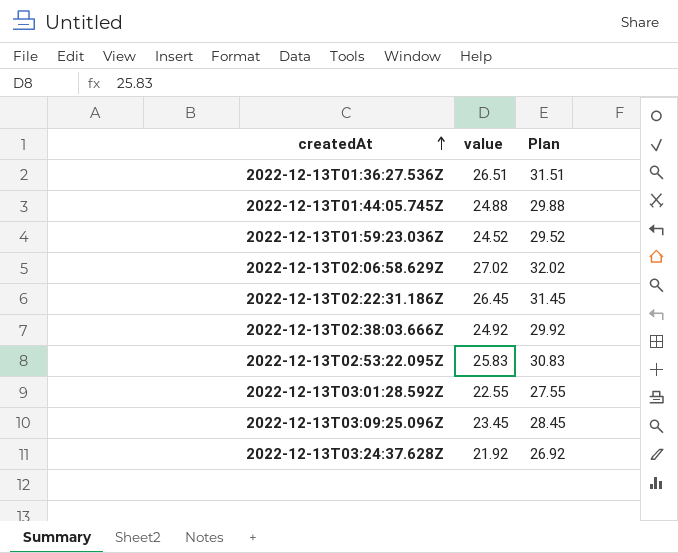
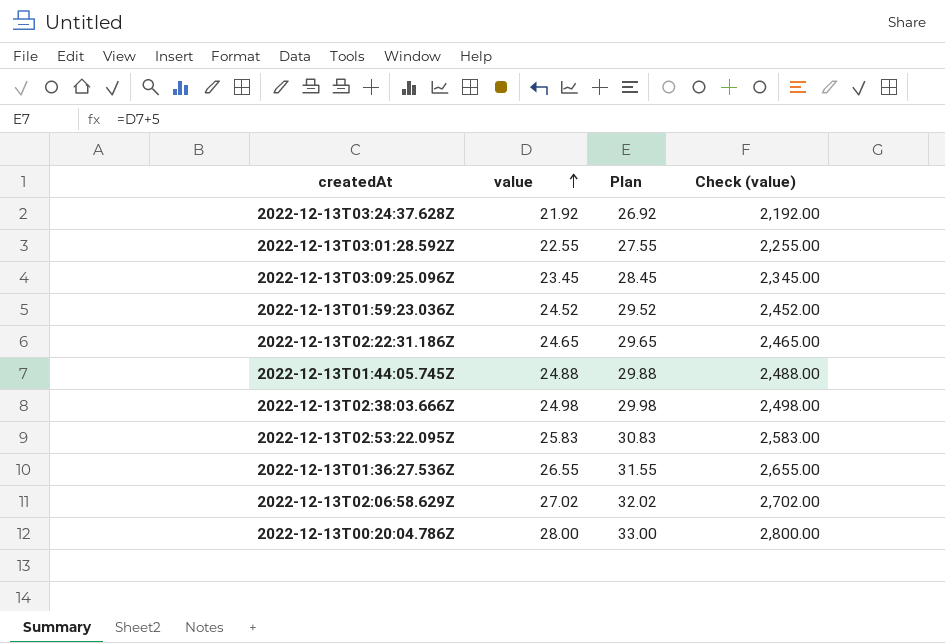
row order: createdAt ascending -> value ascending
column Check (value) | formula: none -> [value] * 100
2022-12-13T02:22:31.186Z | value: 26.45 -> 24.65
2022-12-13T02:22:31.186Z | Plan: 31.45 -> 29.65
2022-12-13T02:38:03.666Z | value: 24.92 -> 24.98
2022-12-13T02:38:03.666Z | Plan: 29.92 -> 29.98
2022-12-13T01:36:27.536Z | value: 26.51 -> 26.55
2022-12-13T01:36:27.536Z | Plan: 31.51 -> 31.55
row 2022-12-13T00:20:04.786Z: none -> 28.00 | 33.00 | 2,800.00

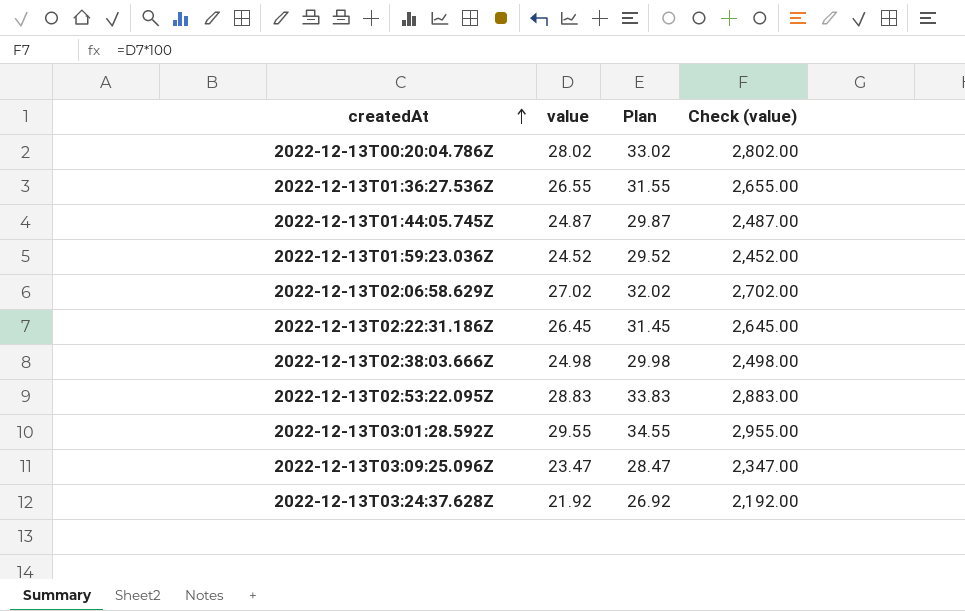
row order: value ascending -> createdAt ascending
2022-12-13T00:20:04.786Z | value: 28.00 -> 28.02
2022-12-13T00:20:04.786Z | Plan: 33.00 -> 33.02
2022-12-13T00:20:04.786Z | Check (value): 2,800.00 -> 2,802.00
2022-12-13T01:44:05.745Z | value: 24.88 -> 24.87
2022-12-13T01:44:05.745Z | Plan: 29.88 -> 29.87
2022-12-13T01:44:05.745Z | Check (value): 2,488.00 -> 2,487.00
2022-12-13T02:22:31.186Z | value: 24.65 -> 26.45
2022-12-13T02:22:31.186Z | Plan: 29.65 -> 31.45
2022-12-13T02:22:31.186Z | Check (value): 2,465.00 -> 2,645.00
2022-12-13T02:53:22.095Z | value: 25.83 -> 28.83
2022-12-13T02:53:22.095Z | Plan: 30.83 -> 33.83
2022-12-13T02:53:22.095Z | Check (value): 2,583.00 -> 2,883.00
2022-12-13T03:01:28.592Z | value: 22.55 -> 29.55
2022-12-13T03:01:28.592Z | Plan: 27.55 -> 34.55
2022-12-13T03:01:28.592Z | Check (value): 2,255.00 -> 2,955.00
2022-12-13T03:09:25.096Z | value: 23.45 -> 23.47
2022-12-13T03:09:25.096Z | Plan: 28.45 -> 28.47
2022-12-13T03:09:25.096Z | Check (value): 2,345.00 -> 2,347.00

